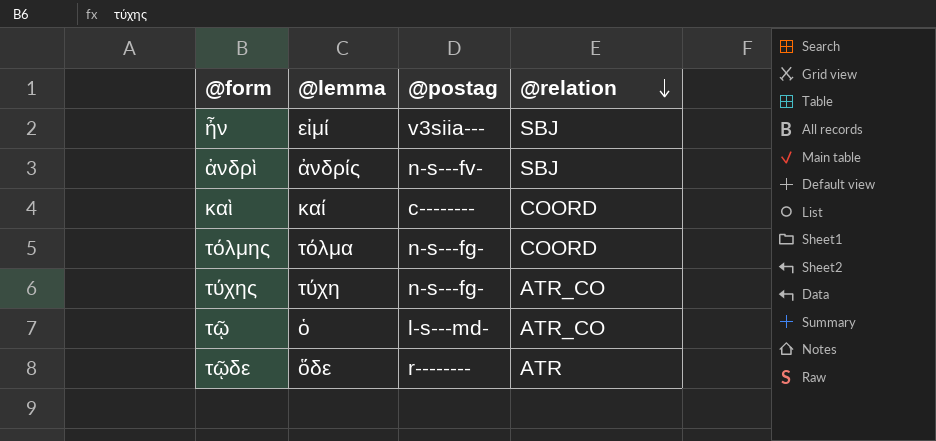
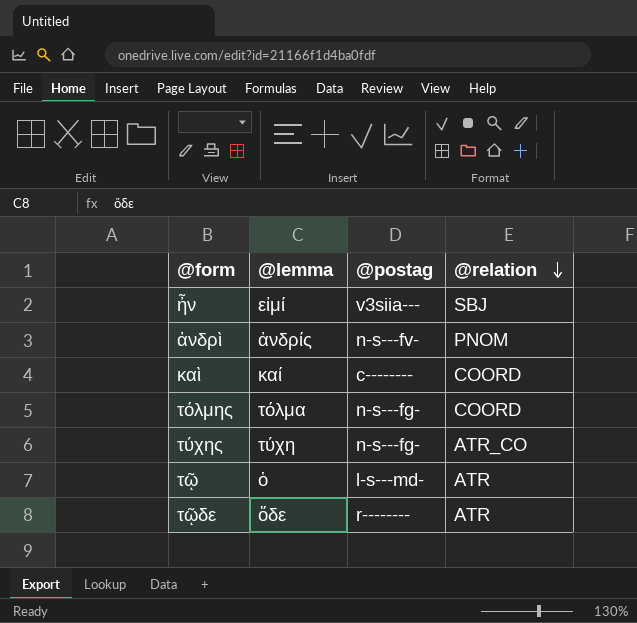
ἀνδρὶ | @relation: SBJ -> PNOM
τῷ | @relation: ATR_CO -> ATR

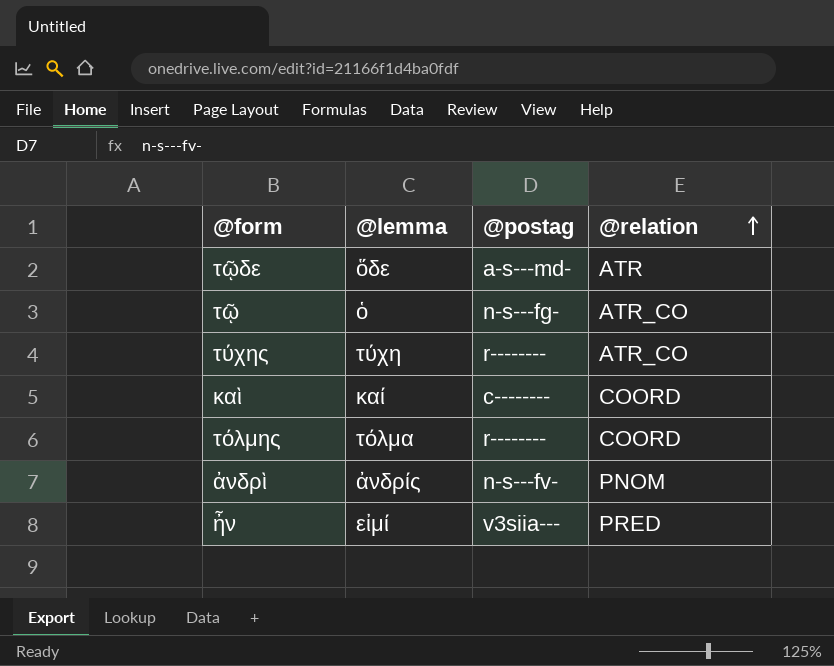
row order: @relation descending -> @relation ascending
τῷδε | @postag: r-------- -> a-s---md-
τῷ | @postag: l-s---md- -> n-s---fg-
τῷ | @relation: ATR -> ATR_CO
τύχης | @postag: n-s---fg- -> r--------
τόλμης | @postag: n-s---fg- -> r--------
ἦν | @relation: SBJ -> PRED

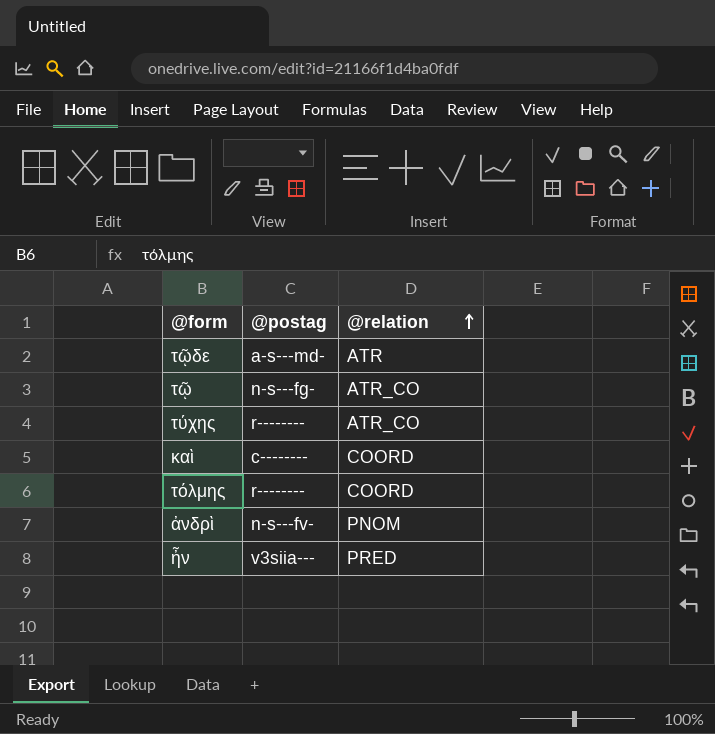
column @lemma | position: 2 -> none

